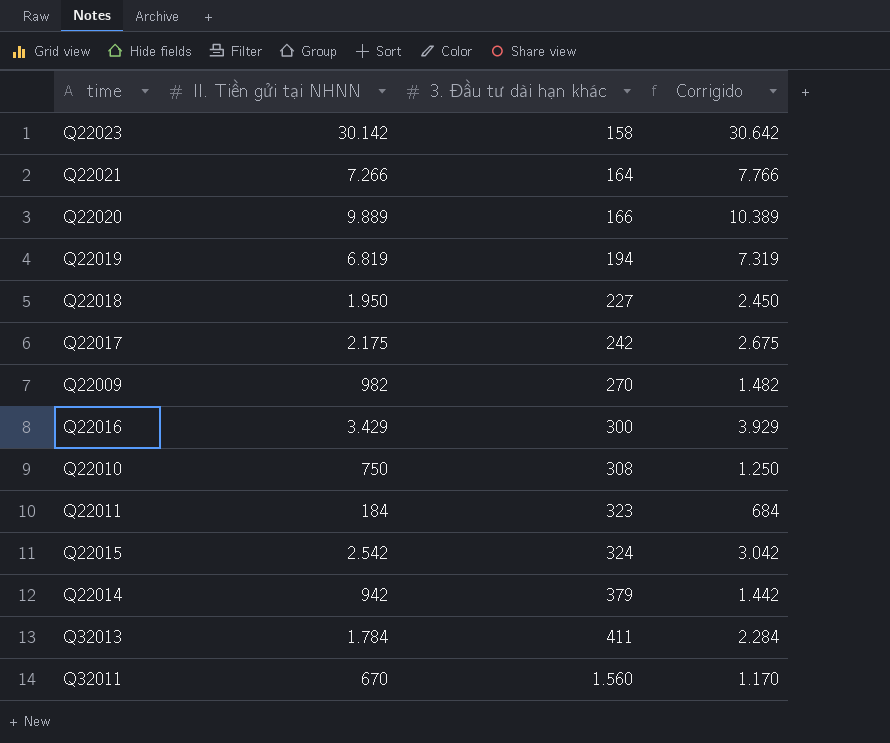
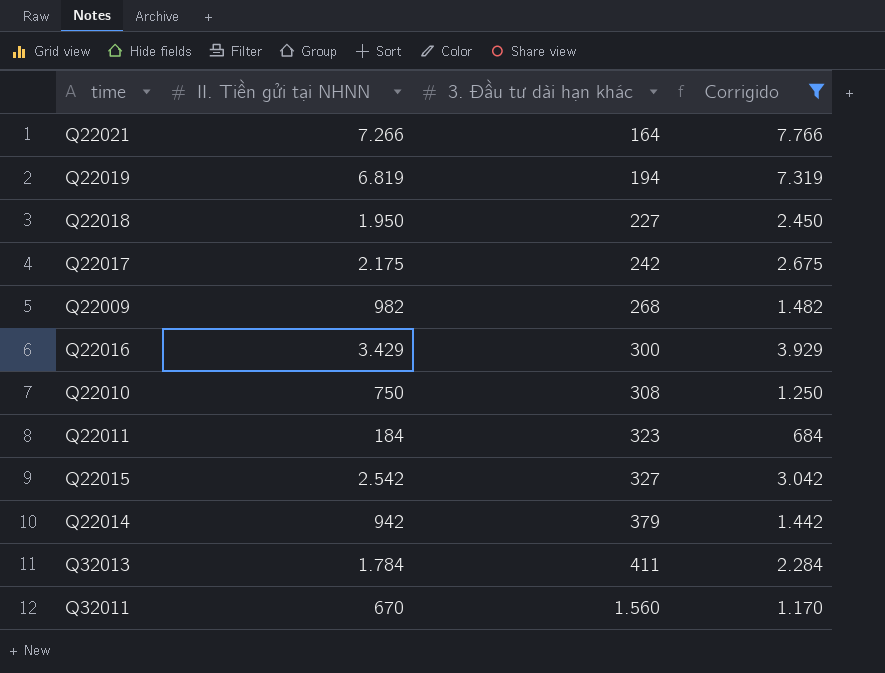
filter: none -> Corrigido <= 7.766
Q22009 | 3. Đầu tư dài hạn khác: 270 -> 268
Q22015 | 3. Đầu tư dài hạn khác: 324 -> 327

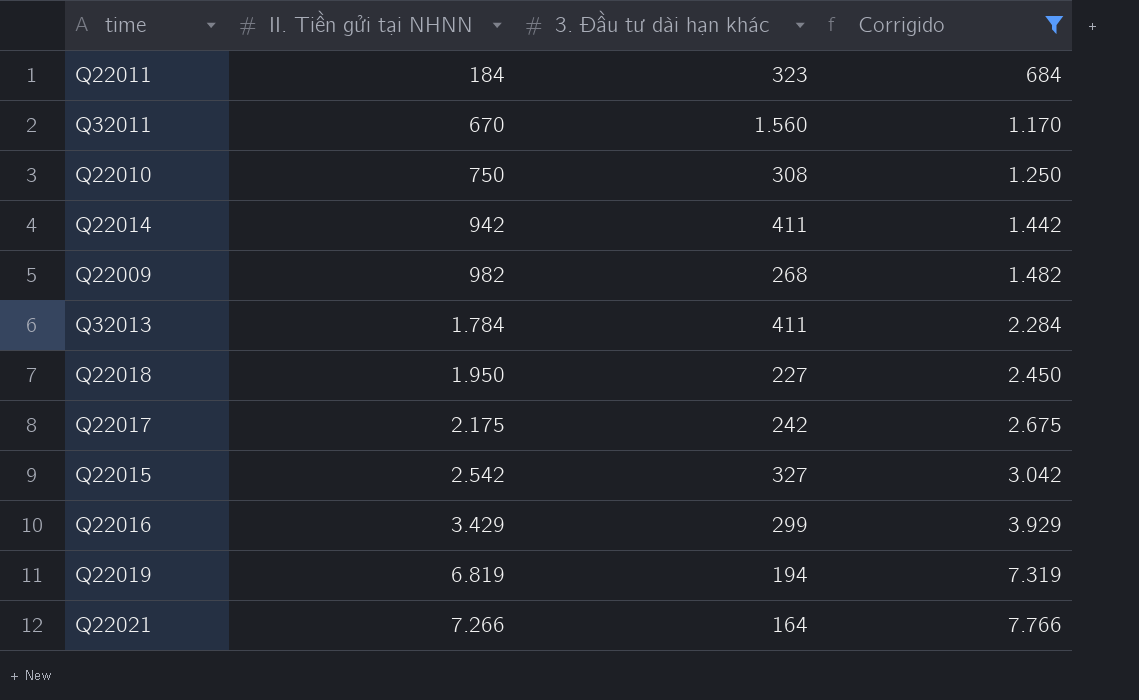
row order: 3. Đầu tư dài hạn khác ascending -> II. Tiền gửi tại NHNN ascending
Q22014 | 3. Đầu tư dài hạn khác: 379 -> 411
Q22016 | 3. Đầu tư dài hạn khác: 300 -> 299

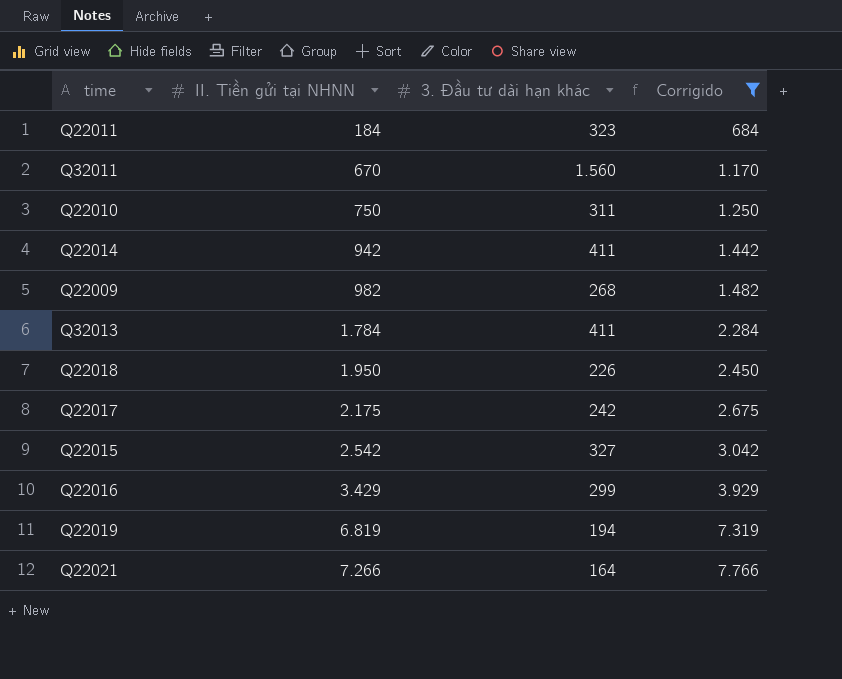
Q22010 | 3. Đầu tư dài hạn khác: 308 -> 311
Q22018 | 3. Đầu tư dài hạn khác: 227 -> 226

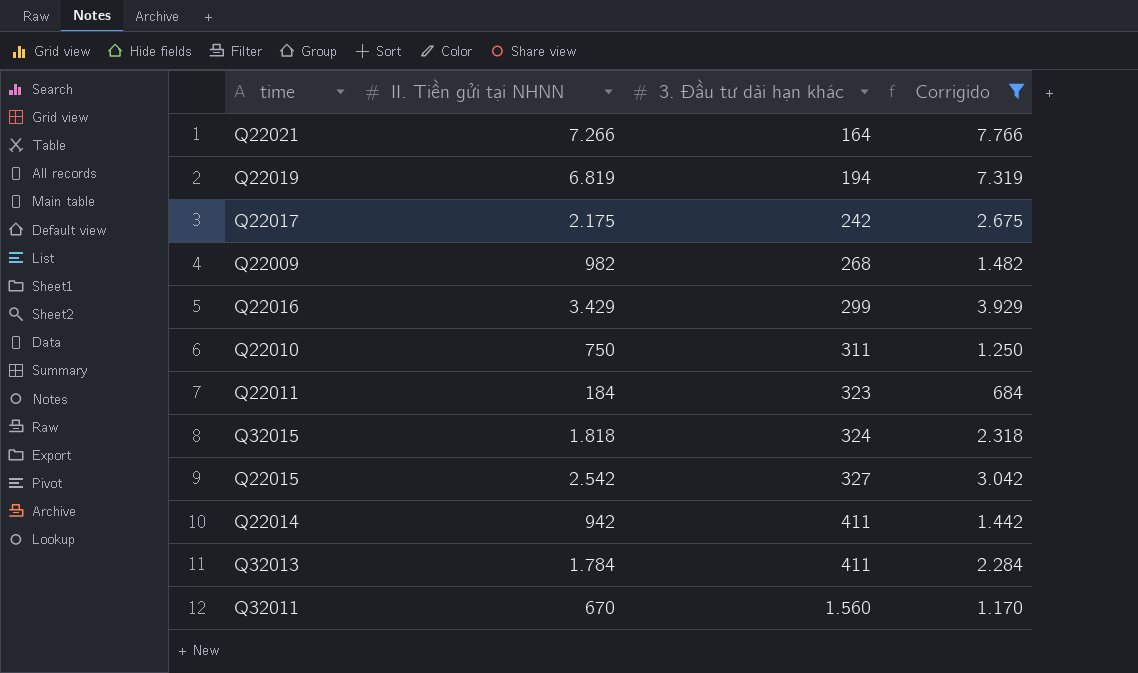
row order: II. Tiền gửi tại NHNN ascending -> 3. Đầu tư dài hạn khác ascending
row Q22018: 1.950 | 226 | 2.450 -> none
row Q32015: none -> 1.818 | 324 | 2.318

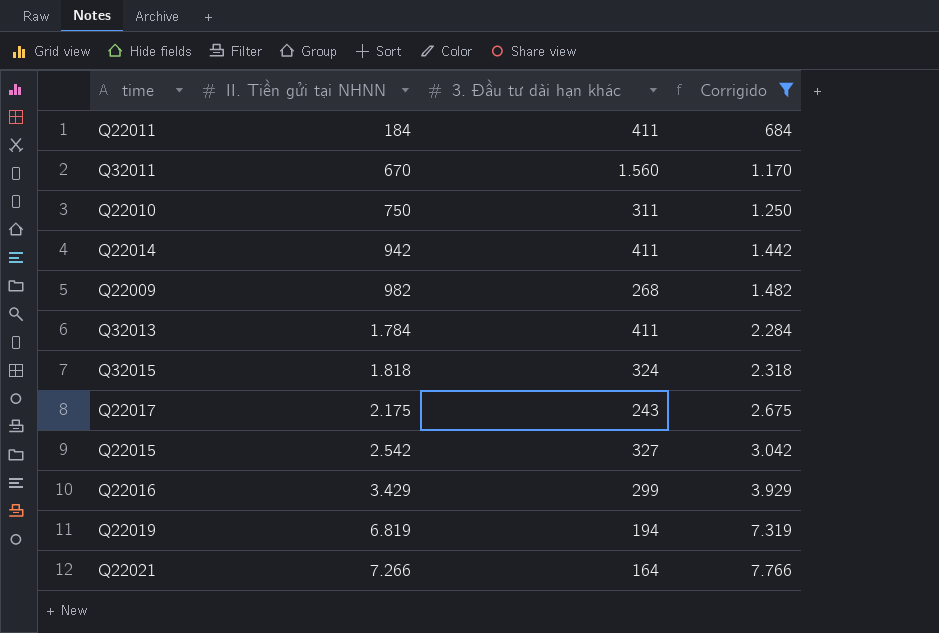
row order: 3. Đầu tư dài hạn khác ascending -> II. Tiền gửi tại NHNN ascending
Q22011 | 3. Đầu tư dài hạn khác: 323 -> 411
Q22017 | 3. Đầu tư dài hạn khác: 242 -> 243

